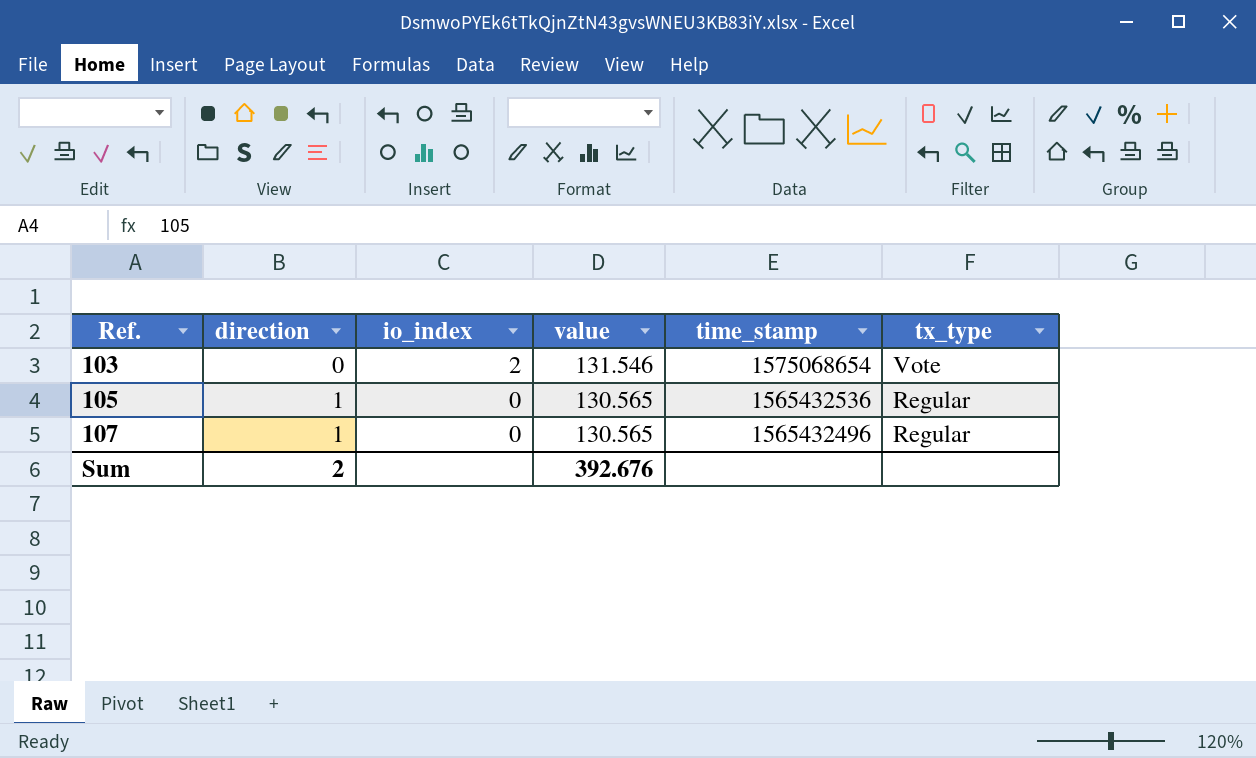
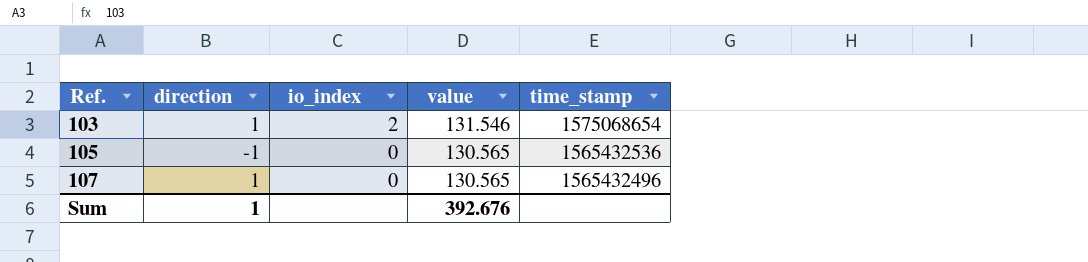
column tx_type | position: 6 -> none
103 | direction: 0 -> 1
105 | direction: 1 -> -1
Sum | direction: 2 -> 1

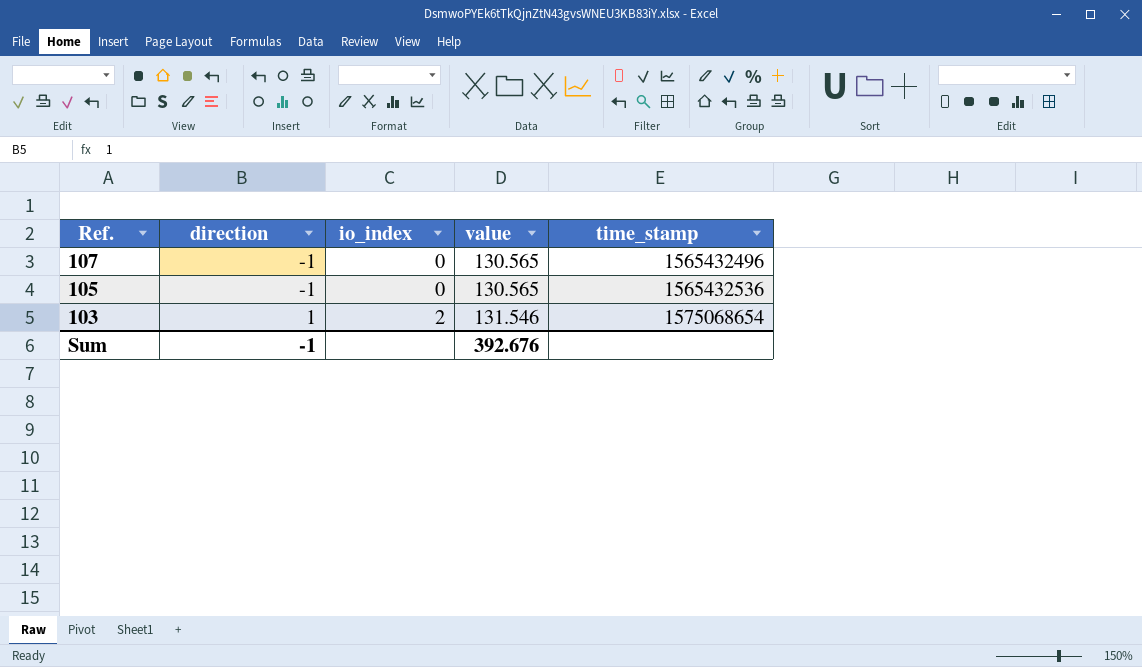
row order: Ref. ascending -> Ref. descending
107 | direction: 1 -> -1
Sum | direction: 1 -> -1

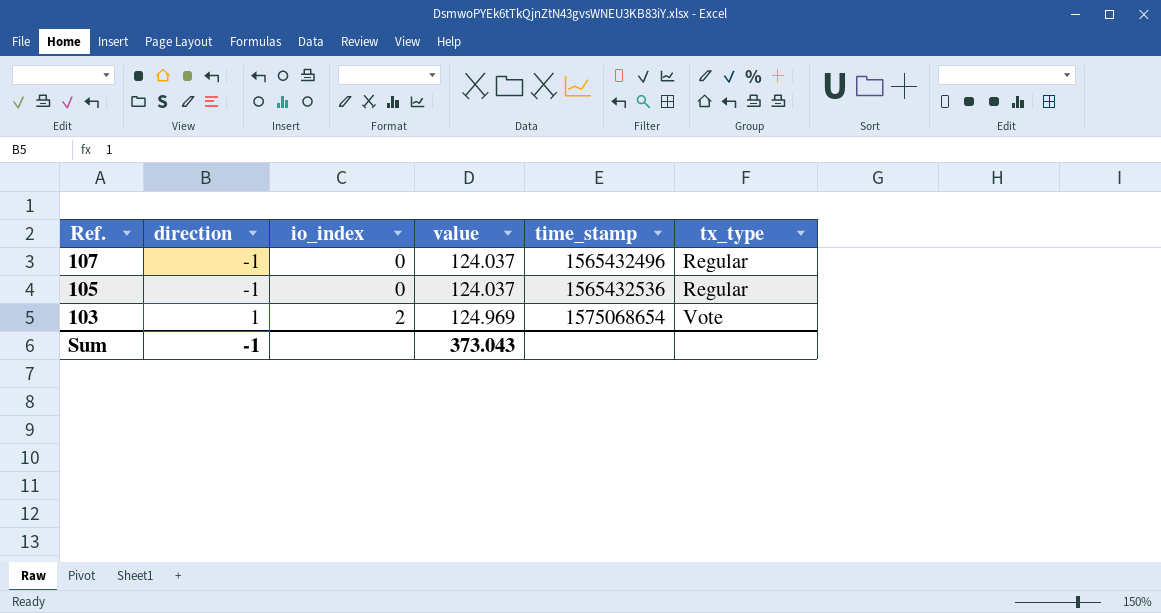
column tx_type | position: none -> 6
107 | value: 130.565 -> 124.037
105 | value: 130.565 -> 124.037
103 | value: 131.546 -> 124.969
Sum | value: 392.676 -> 373.043

